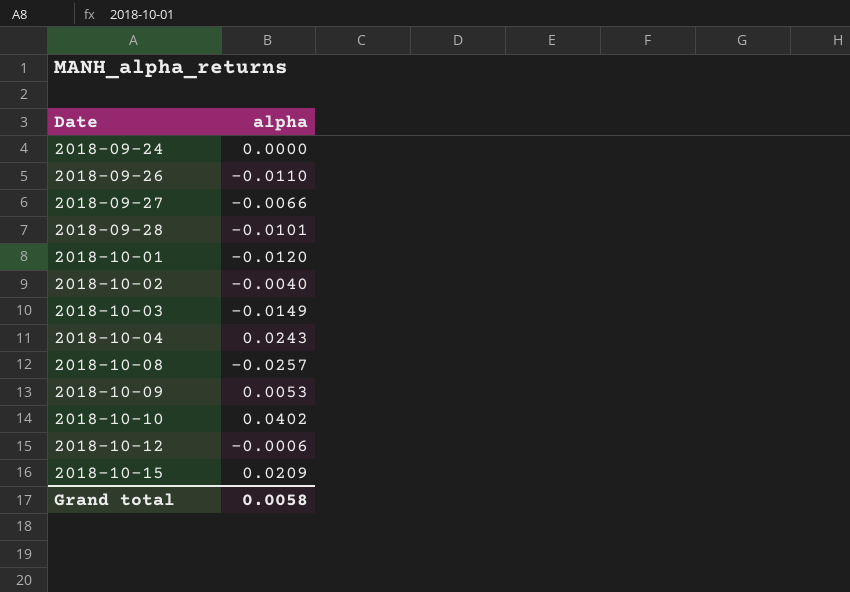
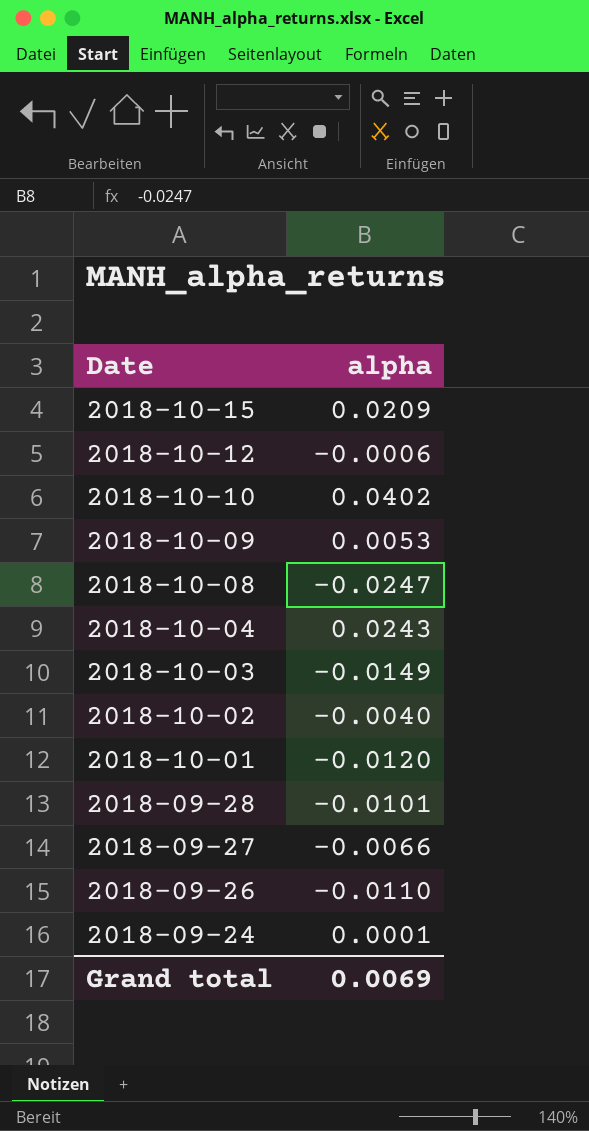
row order: Date ascending -> Date descending
2018-10-08 | alpha: -0.0257 -> -0.0247
2018-09-24 | alpha: 0.0000 -> 0.0001
Grand total | alpha: 0.0058 -> 0.0069

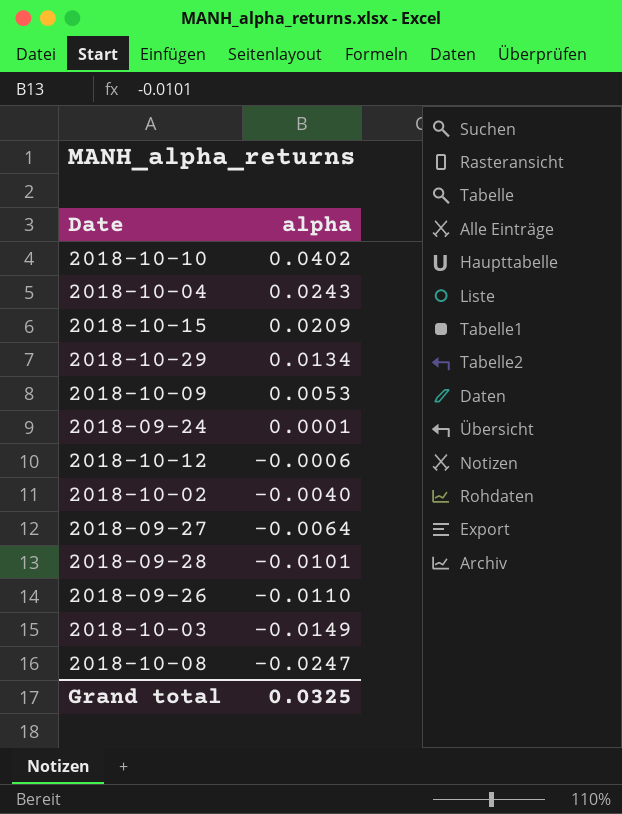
row order: Date descending -> alpha descending
row 2018-10-01: -0.0120 -> none
row 2018-10-29: none -> 0.0134
2018-09-27 | alpha: -0.0066 -> -0.0064
Grand total | alpha: 0.0069 -> 0.0325

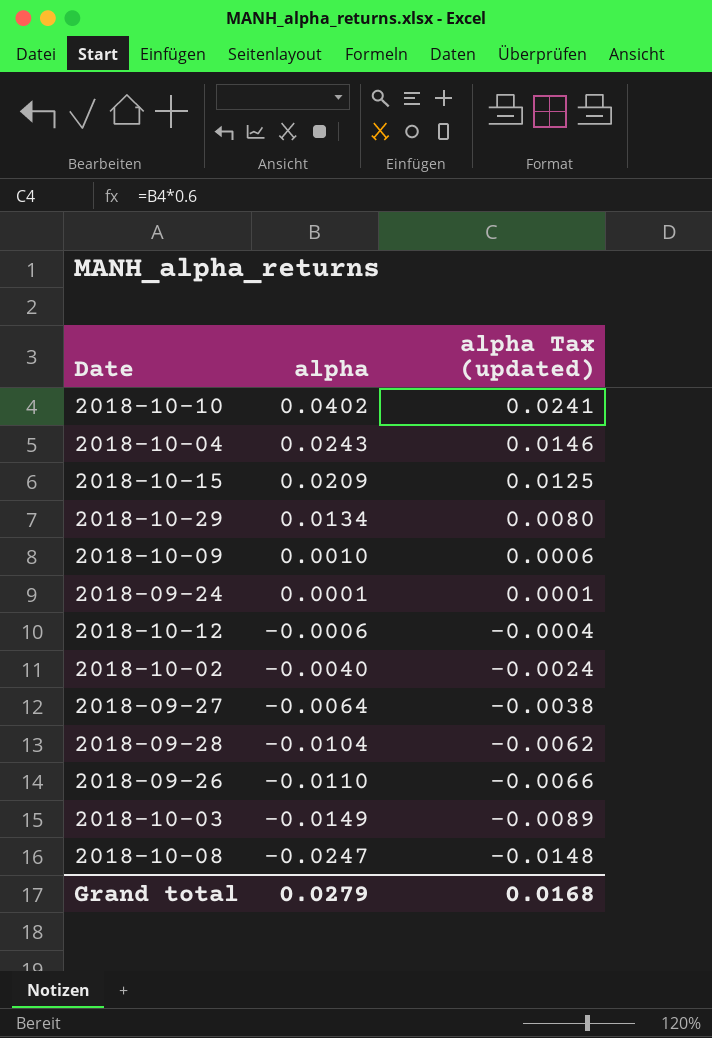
column alpha Tax (updated) | formula: none -> [alpha] * 0.6
2018-10-09 | alpha: 0.0053 -> 0.0010
2018-09-28 | alpha: -0.0101 -> -0.0104
Grand total | alpha: 0.0325 -> 0.0279

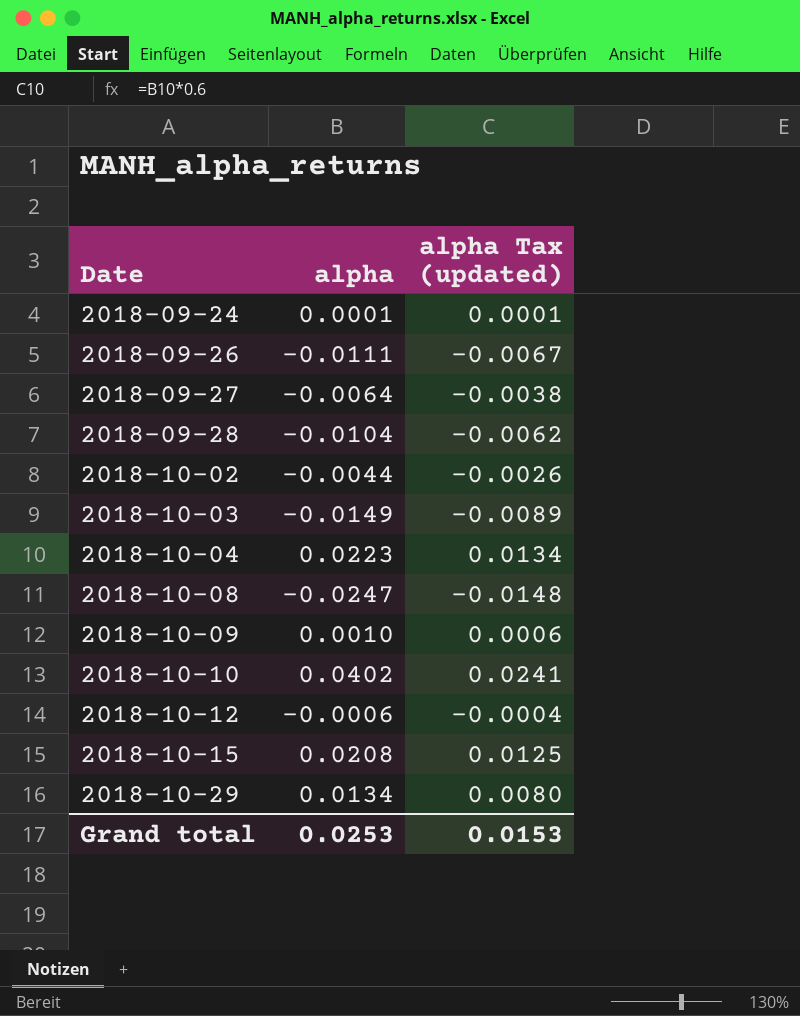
row order: alpha descending -> Date ascending
2018-09-26 | alpha: -0.0110 -> -0.0111
2018-09-26 | alpha Tax (updated): -0.0066 -> -0.0067
2018-10-02 | alpha: -0.0040 -> -0.0044
2018-10-02 | alpha Tax (updated): -0.0024 -> -0.0026
2018-10-04 | alpha: 0.0243 -> 0.0223
2018-10-04 | alpha Tax (updated): 0.0146 -> 0.0134
2018-10-15 | alpha: 0.0209 -> 0.0208
Grand total | alpha: 0.0279 -> 0.0253
Grand total | alpha Tax (updated): 0.0168 -> 0.0153

